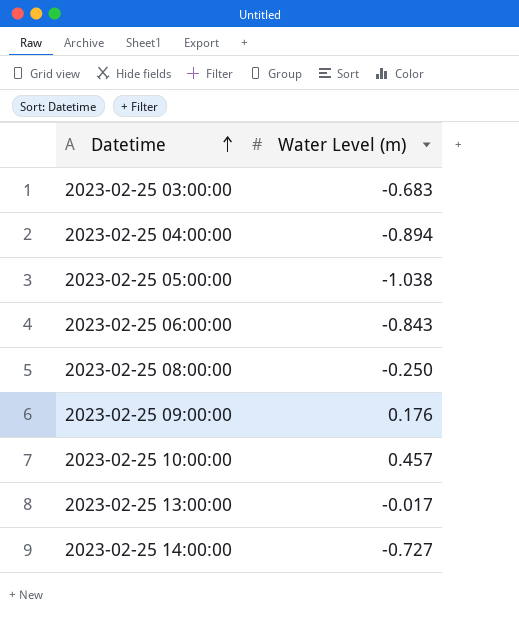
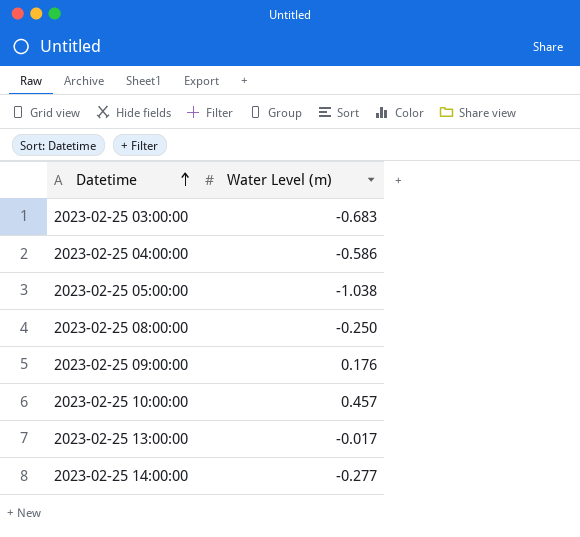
row 2023-02-25 06:00:00: -0.843 -> none
2023-02-25 04:00:00 | Water Level (m): -0.894 -> -0.586
2023-02-25 14:00:00 | Water Level (m): -0.727 -> -0.277

